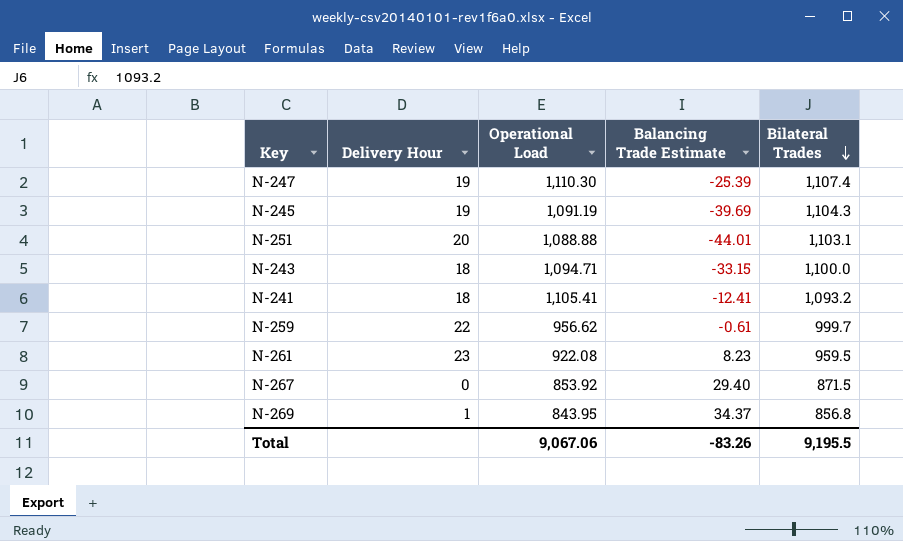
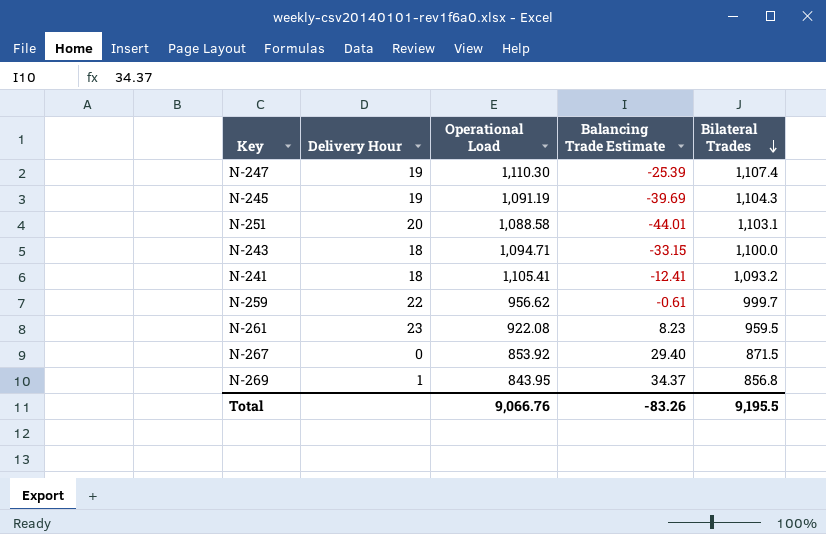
N-251 | Operational Load: 1,088.88 -> 1,088.58
Total | Operational Load: 9,067.06 -> 9,066.76

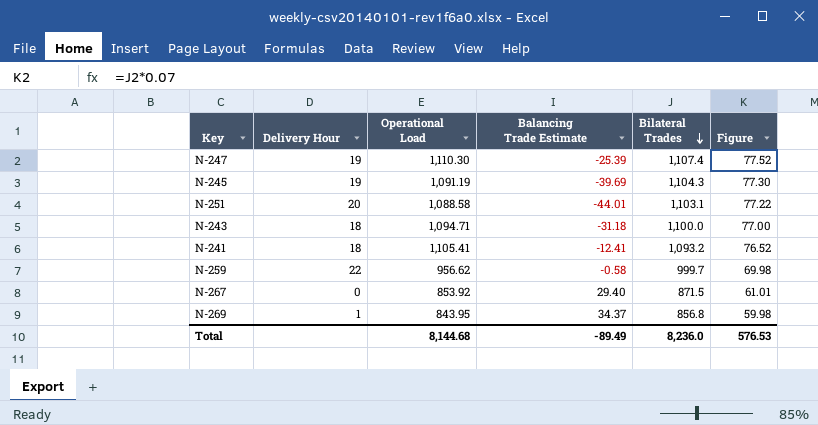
column Figure | formula: none -> [Bilateral Trades] * 0.07
row N-261: 23 | 922.08 | 8.23 | 959.5 -> none
N-243 | Balancing Trade Estimate: -33.15 -> -31.18
N-259 | Balancing Trade Estimate: -0.61 -> -0.58
Total | Operational Load: 9,066.76 -> 8,144.68
Total | Balancing Trade Estimate: -83.26 -> -89.49
Total | Bilateral Trades: 9,195.5 -> 8,236.0

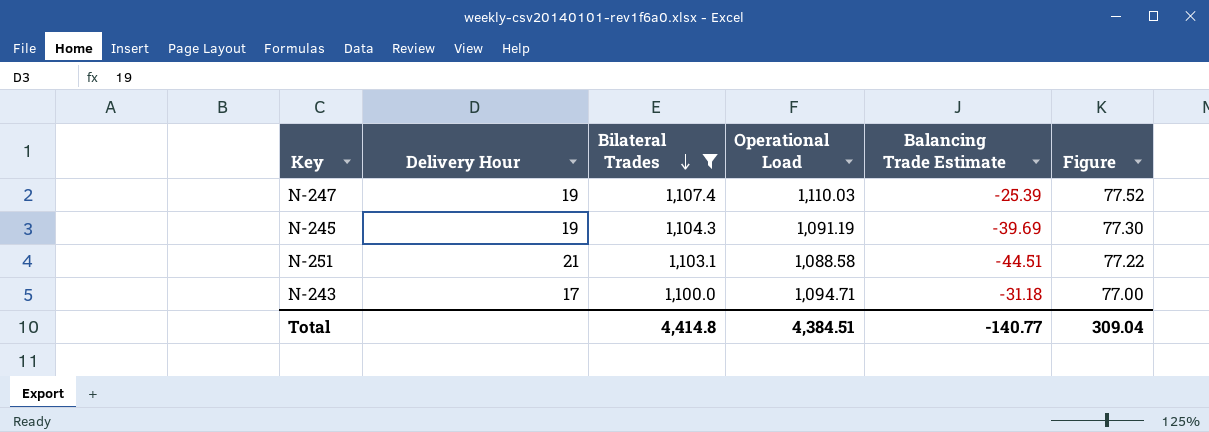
filter: none -> Bilateral Trades >= 1,100.0
column Bilateral Trades | position: 5 -> 3
N-247 | Operational Load: 1,110.30 -> 1,110.03
N-251 | Delivery Hour: 20 -> 21
N-251 | Balancing Trade Estimate: -44.01 -> -44.51
N-243 | Delivery Hour: 18 -> 17
Total | Bilateral Trades: 8,236.0 -> 4,414.8
Total | Operational Load: 8,144.68 -> 4,384.51
Total | Balancing Trade Estimate: -89.49 -> -140.77
Total | Figure: 576.53 -> 309.04

